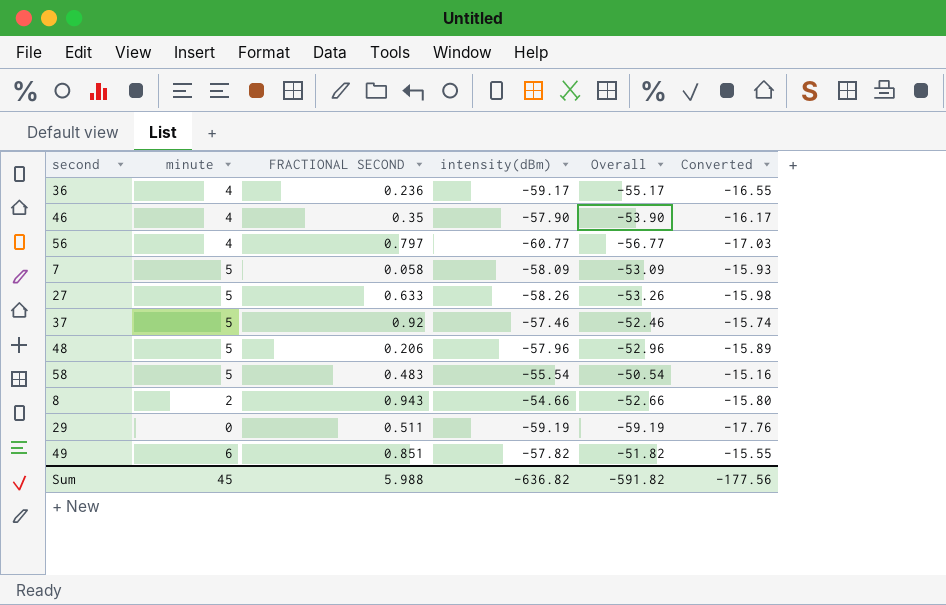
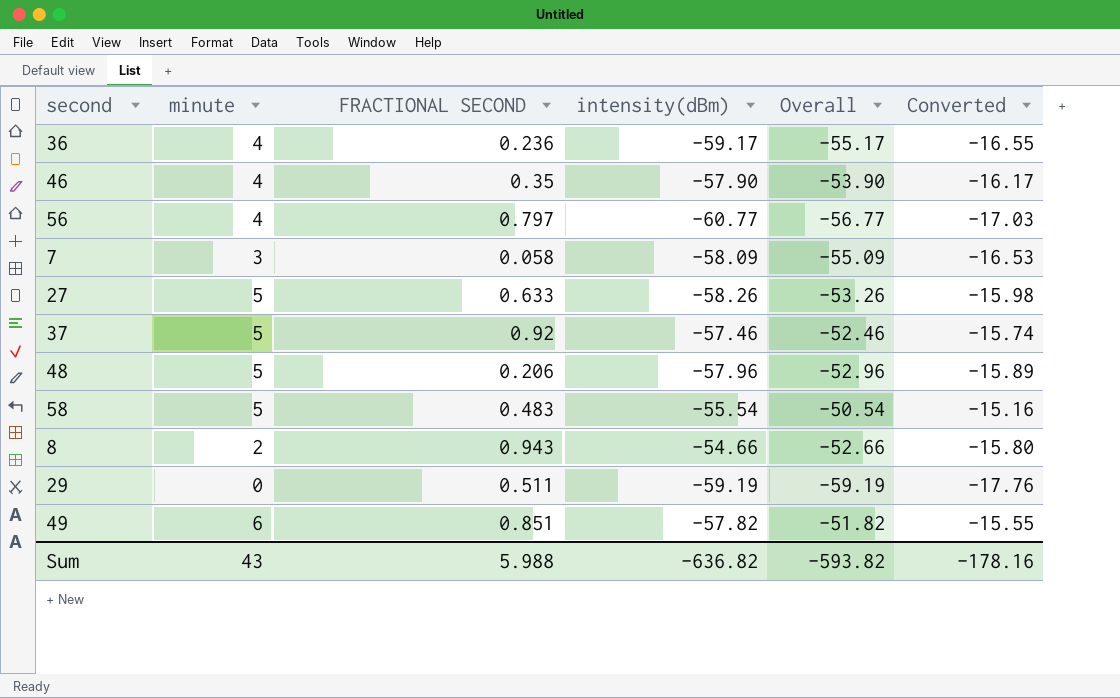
7 | minute: 5 -> 3
7 | Overall: -53.09 -> -55.09
7 | Converted: -15.93 -> -16.53
Sum | minute: 45 -> 43
Sum | Overall: -591.82 -> -593.82
Sum | Converted: -177.56 -> -178.16

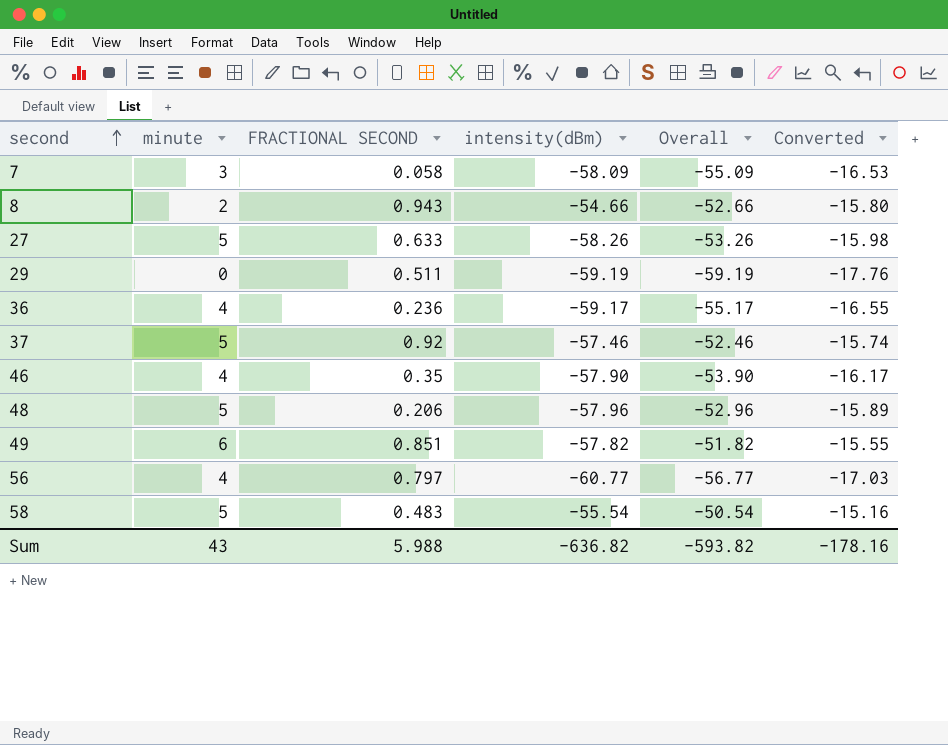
row order: none -> second ascending

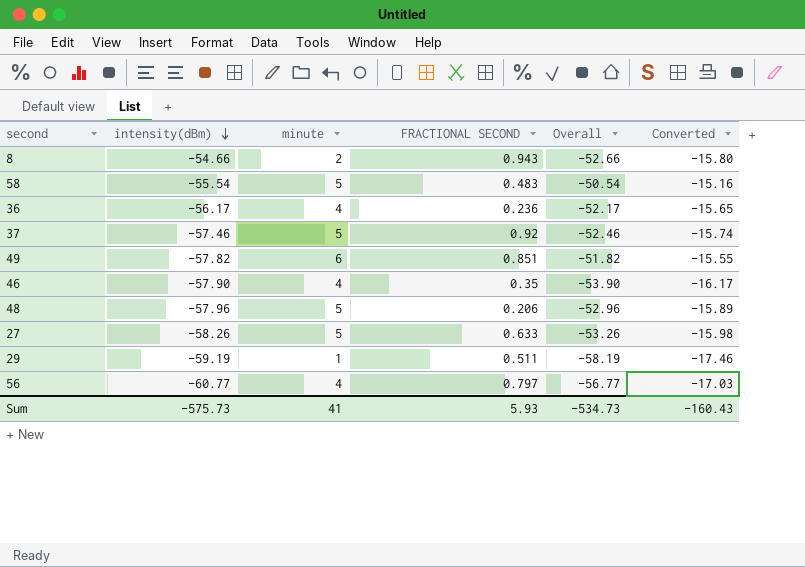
row order: second ascending -> intensity(dBm) descending
column intensity(dBm) | position: 4 -> 2
row 7: 3 | 0.058 | -58.09 | -55.09 | -16.53 -> none
36 | intensity(dBm): -59.17 -> -56.17
36 | Overall: -55.17 -> -52.17
36 | Converted: -16.55 -> -15.65
29 | minute: 0 -> 1
29 | Overall: -59.19 -> -58.19
29 | Converted: -17.76 -> -17.46
Sum | intensity(dBm): -636.82 -> -575.73
Sum | minute: 43 -> 41
Sum | FRACTIONAL SECOND: 5.988 -> 5.93
Sum | Overall: -593.82 -> -534.73
Sum | Converted: -178.16 -> -160.43

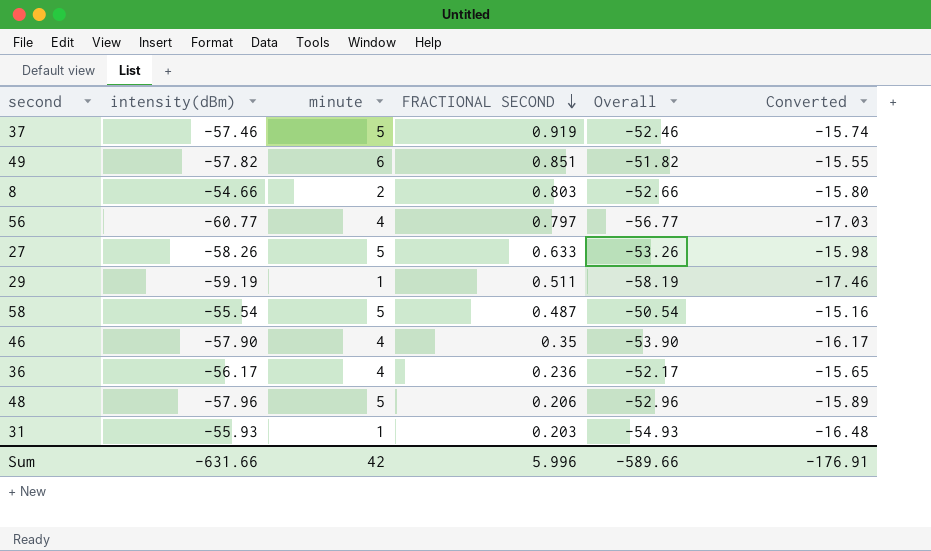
row order: intensity(dBm) descending -> FRACTIONAL SECOND descending
37 | FRACTIONAL SECOND: 0.92 -> 0.919
8 | FRACTIONAL SECOND: 0.943 -> 0.803
58 | FRACTIONAL SECOND: 0.483 -> 0.487
row 31: none -> -55.93 | 1 | 0.203 | -54.93 | -16.48
Sum | intensity(dBm): -575.73 -> -631.66
Sum | minute: 41 -> 42
Sum | FRACTIONAL SECOND: 5.93 -> 5.996
Sum | Overall: -534.73 -> -589.66
Sum | Converted: -160.43 -> -176.91

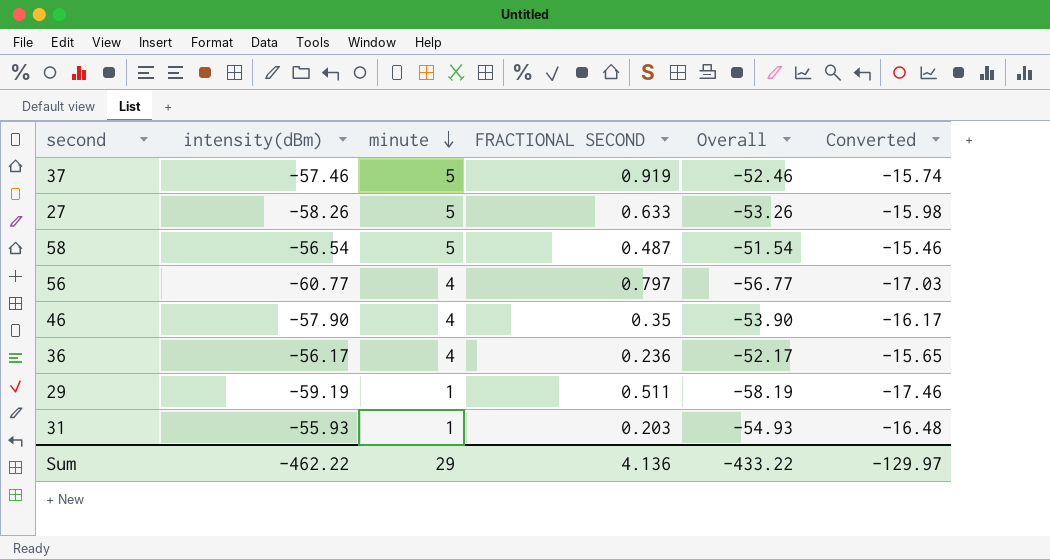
row order: FRACTIONAL SECOND descending -> minute descending
row 49: -57.82 | 6 | 0.851 | -51.82 | -15.55 -> none
row 8: -54.66 | 2 | 0.803 | -52.66 | -15.80 -> none
row 48: -57.96 | 5 | 0.206 | -52.96 | -15.89 -> none
58 | intensity(dBm): -55.54 -> -56.54
58 | Overall: -50.54 -> -51.54
58 | Converted: -15.16 -> -15.46
Sum | intensity(dBm): -631.66 -> -462.22
Sum | minute: 42 -> 29
Sum | FRACTIONAL SECOND: 5.996 -> 4.136
Sum | Overall: -589.66 -> -433.22
Sum | Converted: -176.91 -> -129.97

